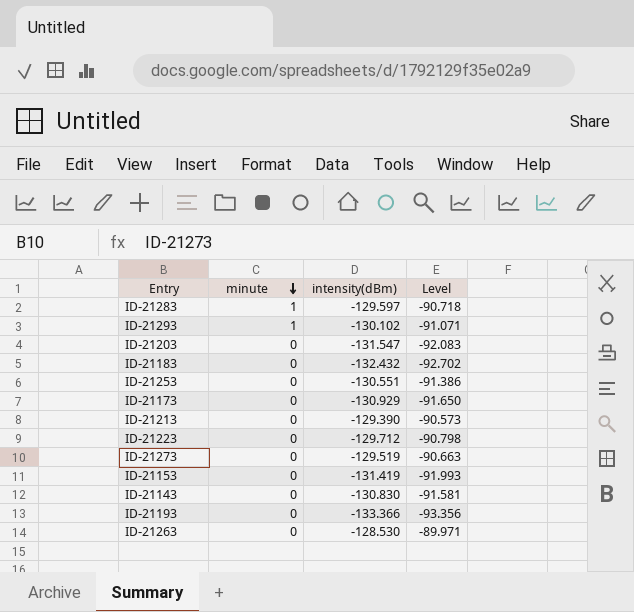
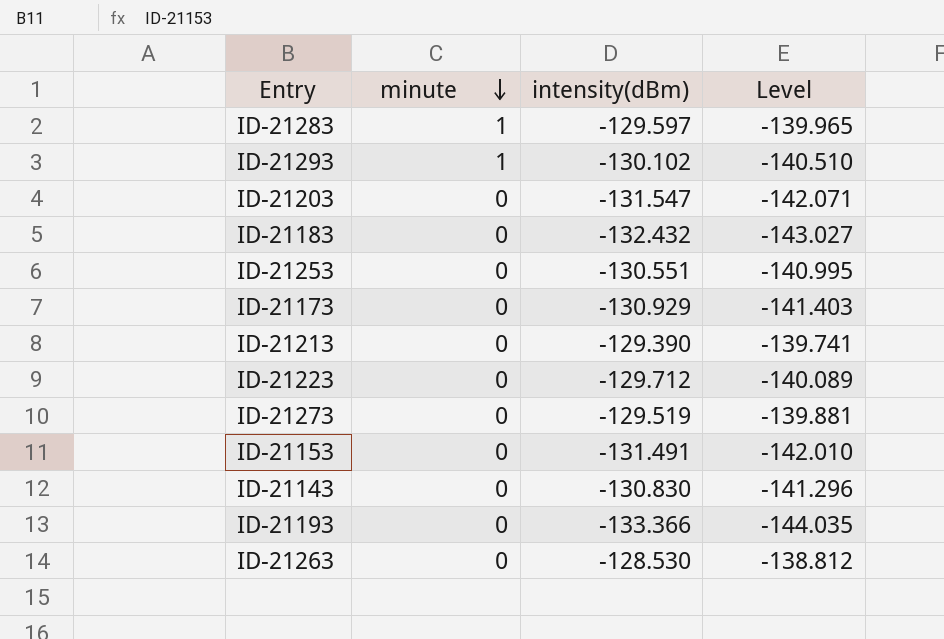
column Level | formula: [intensity(dBm)] * 0.7 -> [intensity(dBm)] * 1.08
ID-21153 | intensity(dBm): -131.419 -> -131.491

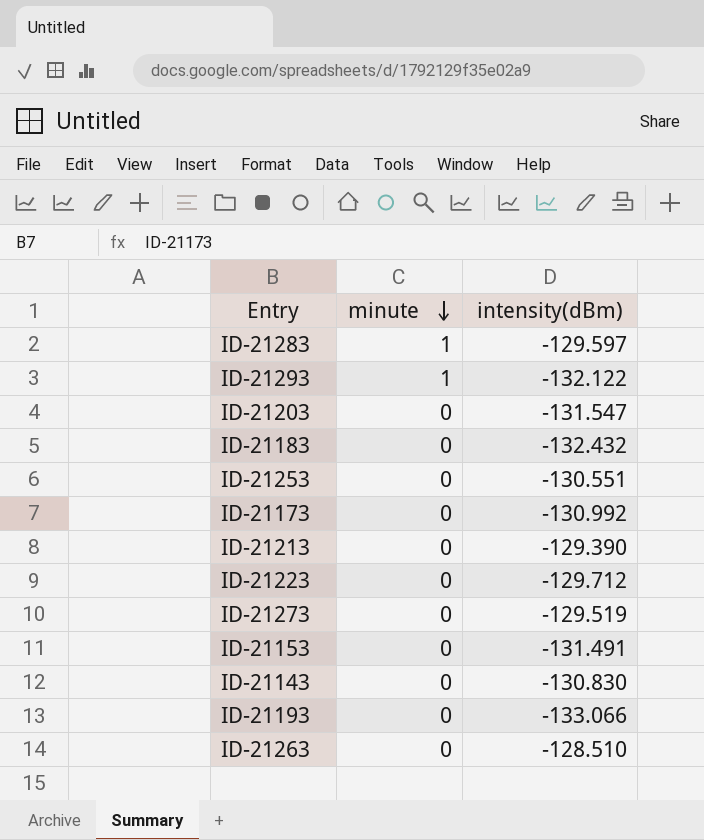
column Level | formula: [intensity(dBm)] * 1.08 -> none
ID-21293 | intensity(dBm): -130.102 -> -132.122
ID-21173 | intensity(dBm): -130.929 -> -130.992
ID-21193 | intensity(dBm): -133.366 -> -133.066
ID-21263 | intensity(dBm): -128.530 -> -128.510

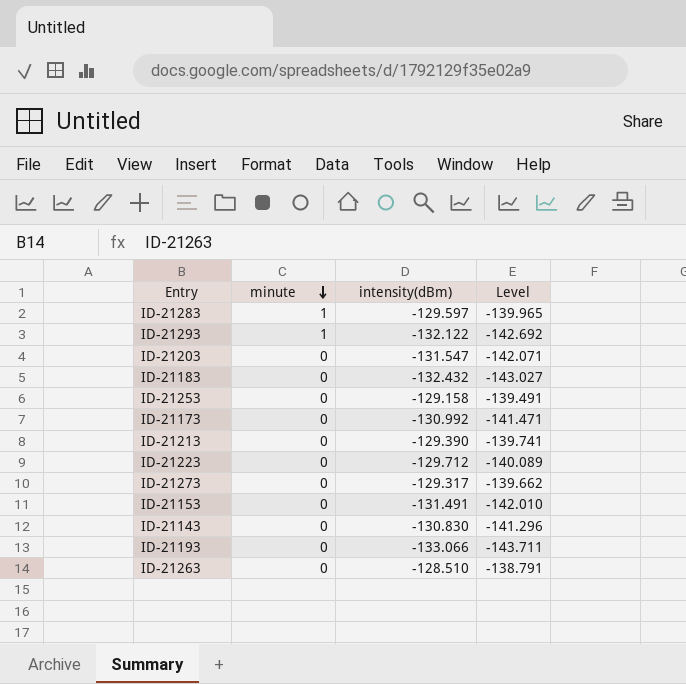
column Level | formula: none -> [intensity(dBm)] * 1.08
ID-21253 | intensity(dBm): -130.551 -> -129.158
ID-21273 | intensity(dBm): -129.519 -> -129.317

